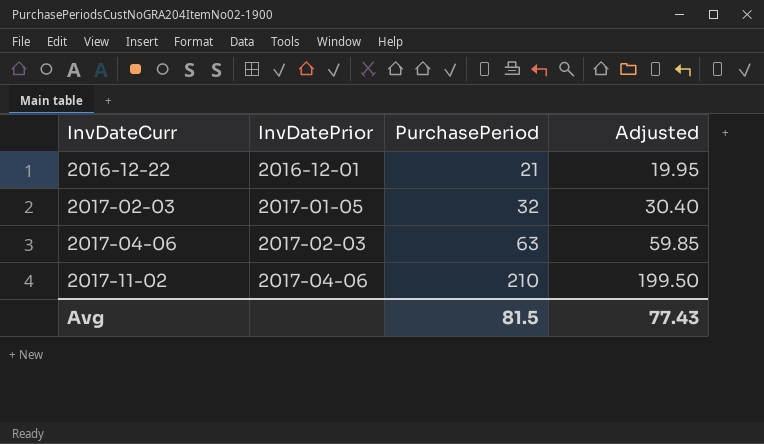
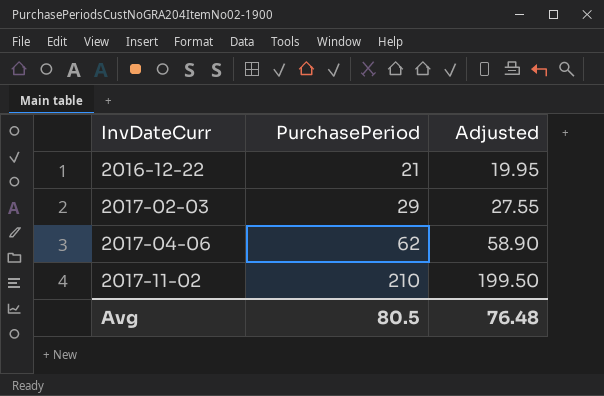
column InvDatePrior | position: 2 -> none
2017-02-03 | PurchasePeriod: 32 -> 29
2017-02-03 | Adjusted: 30.40 -> 27.55
2017-04-06 | PurchasePeriod: 63 -> 62
2017-04-06 | Adjusted: 59.85 -> 58.90
Avg | PurchasePeriod: 81.5 -> 80.5
Avg | Adjusted: 77.43 -> 76.48

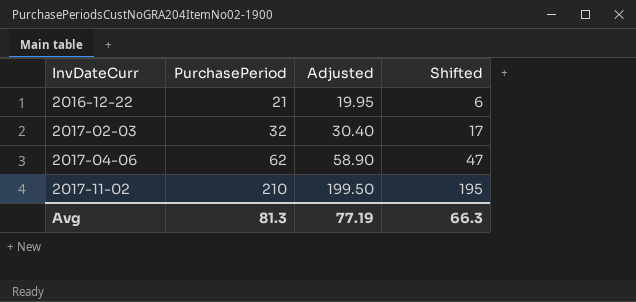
column Shifted | formula: none -> [PurchasePeriod] - 15
2017-02-03 | PurchasePeriod: 29 -> 32
2017-02-03 | Adjusted: 27.55 -> 30.40
Avg | PurchasePeriod: 80.5 -> 81.3
Avg | Adjusted: 76.48 -> 77.19

